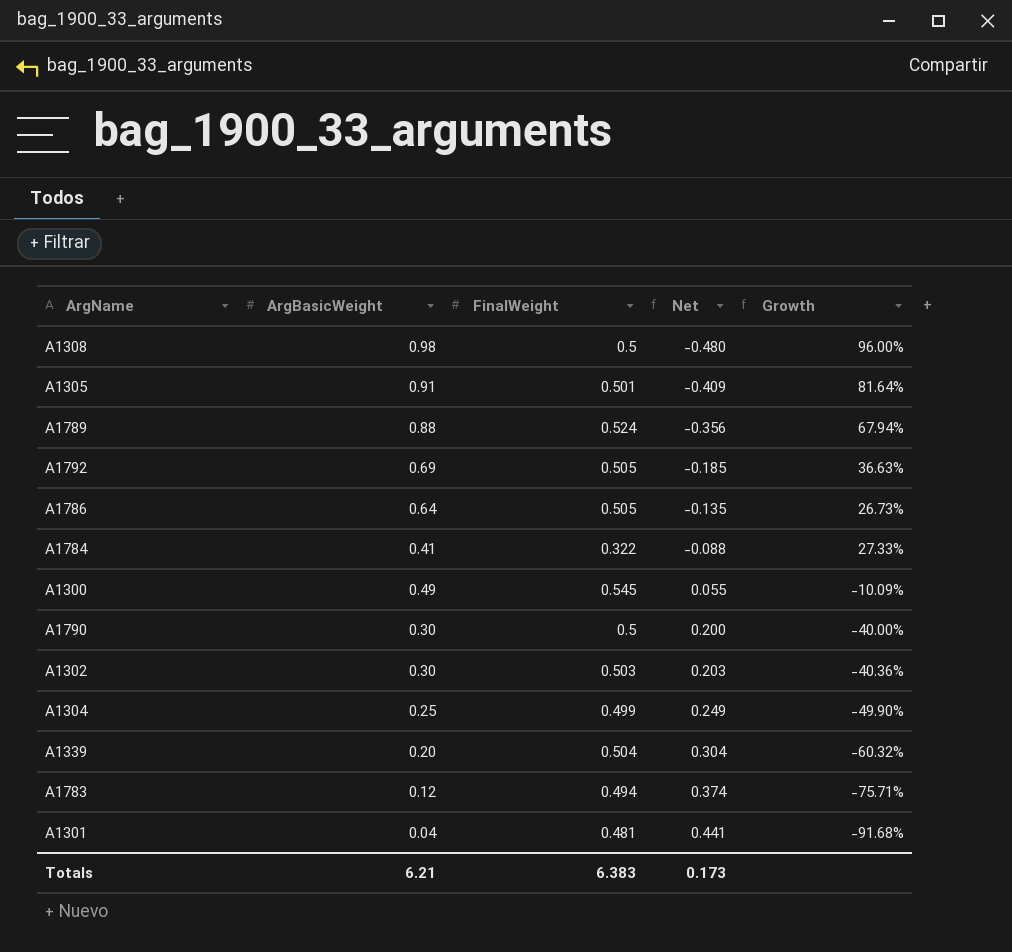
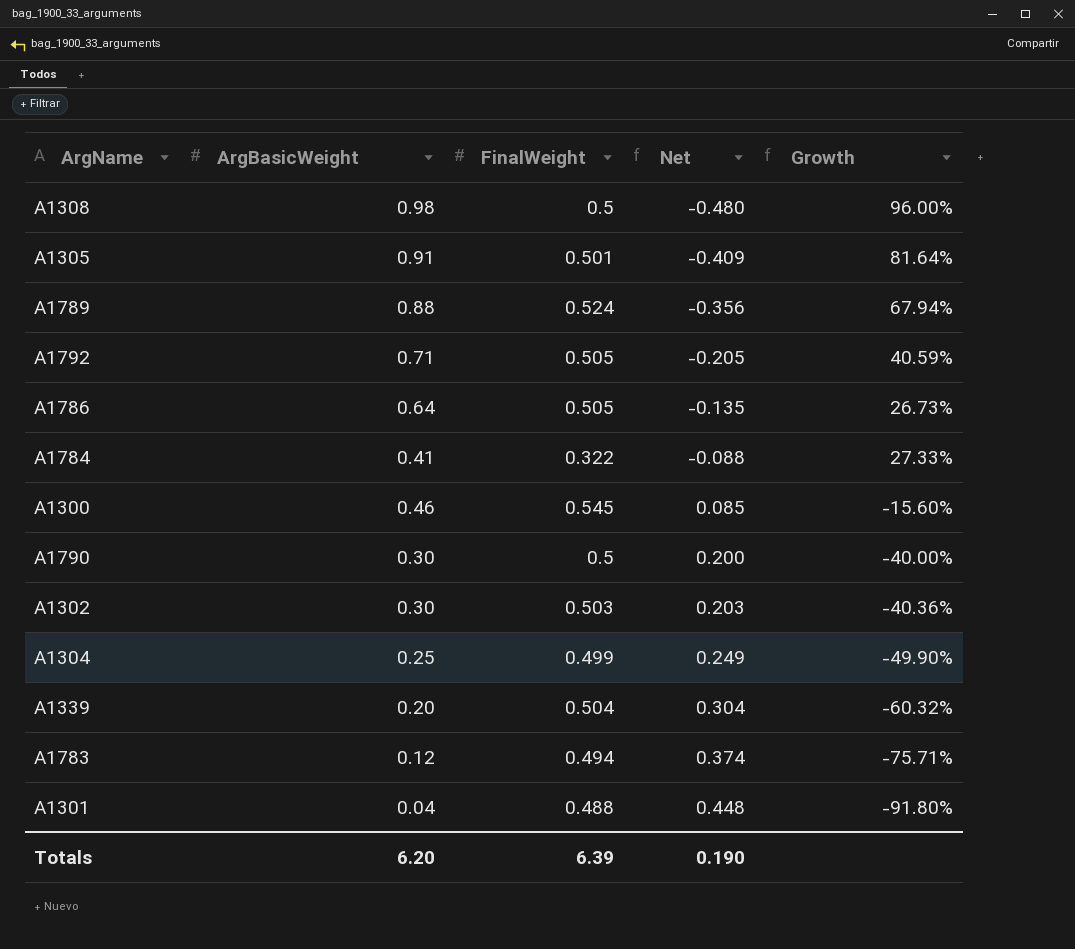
A1792 | ArgBasicWeight: 0.69 -> 0.71
A1792 | Net: -0.185 -> -0.205
A1792 | Growth: 36.63% -> 40.59%
A1300 | ArgBasicWeight: 0.49 -> 0.46
A1300 | Net: 0.055 -> 0.085
A1300 | Growth: -10.09% -> -15.60%
A1301 | FinalWeight: 0.481 -> 0.488
A1301 | Net: 0.441 -> 0.448
A1301 | Growth: -91.68% -> -91.80%
Totals | ArgBasicWeight: 6.21 -> 6.20
Totals | FinalWeight: 6.383 -> 6.39
Totals | Net: 0.173 -> 0.190

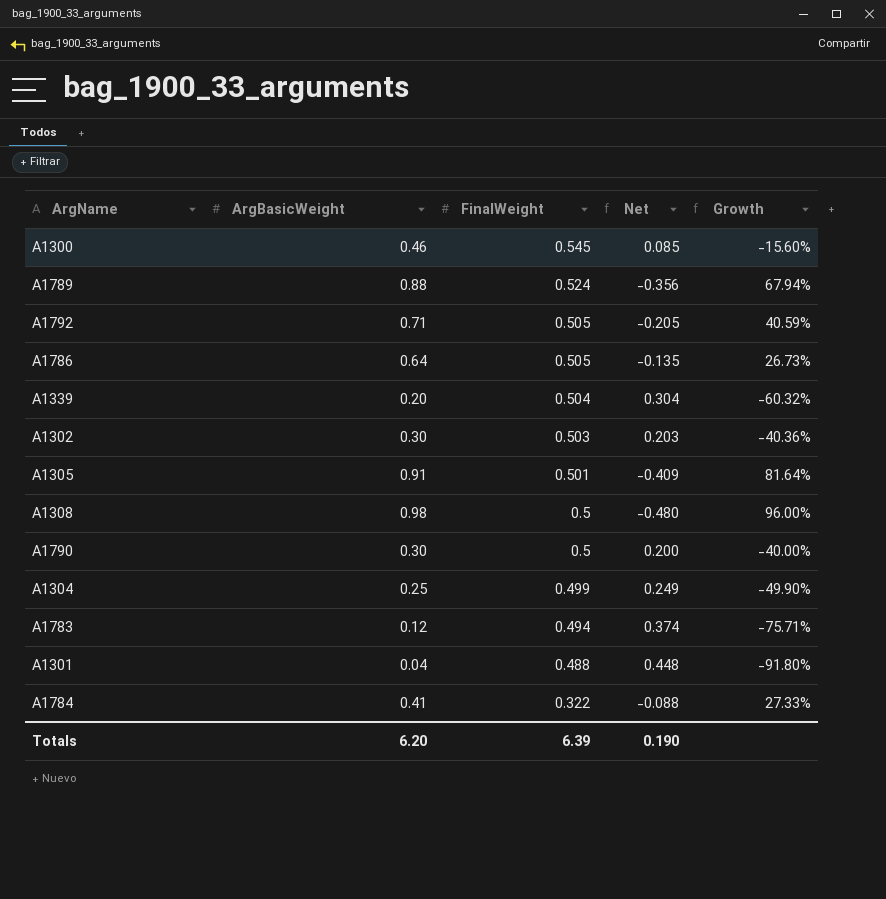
row order: Net ascending -> FinalWeight descending

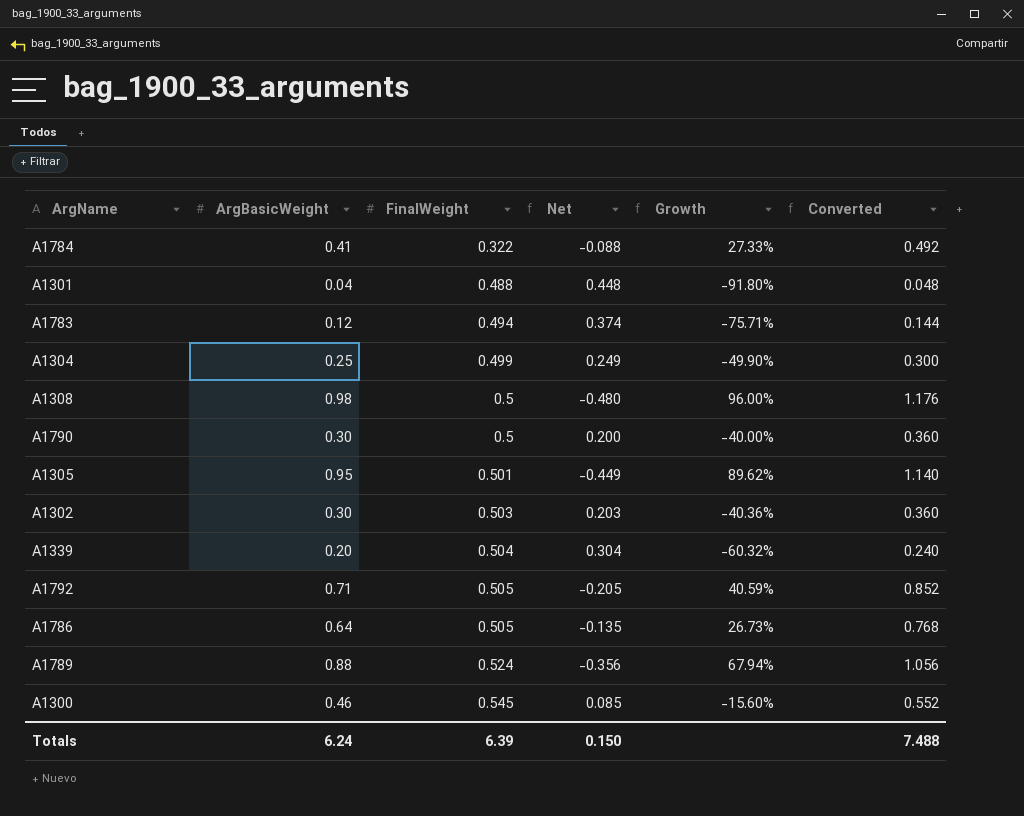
row order: FinalWeight descending -> FinalWeight ascending
column Converted | formula: none -> [ArgBasicWeight] * 1.2
A1305 | ArgBasicWeight: 0.91 -> 0.95
A1305 | Net: -0.409 -> -0.449
A1305 | Growth: 81.64% -> 89.62%
Totals | ArgBasicWeight: 6.20 -> 6.24
Totals | Net: 0.190 -> 0.150

